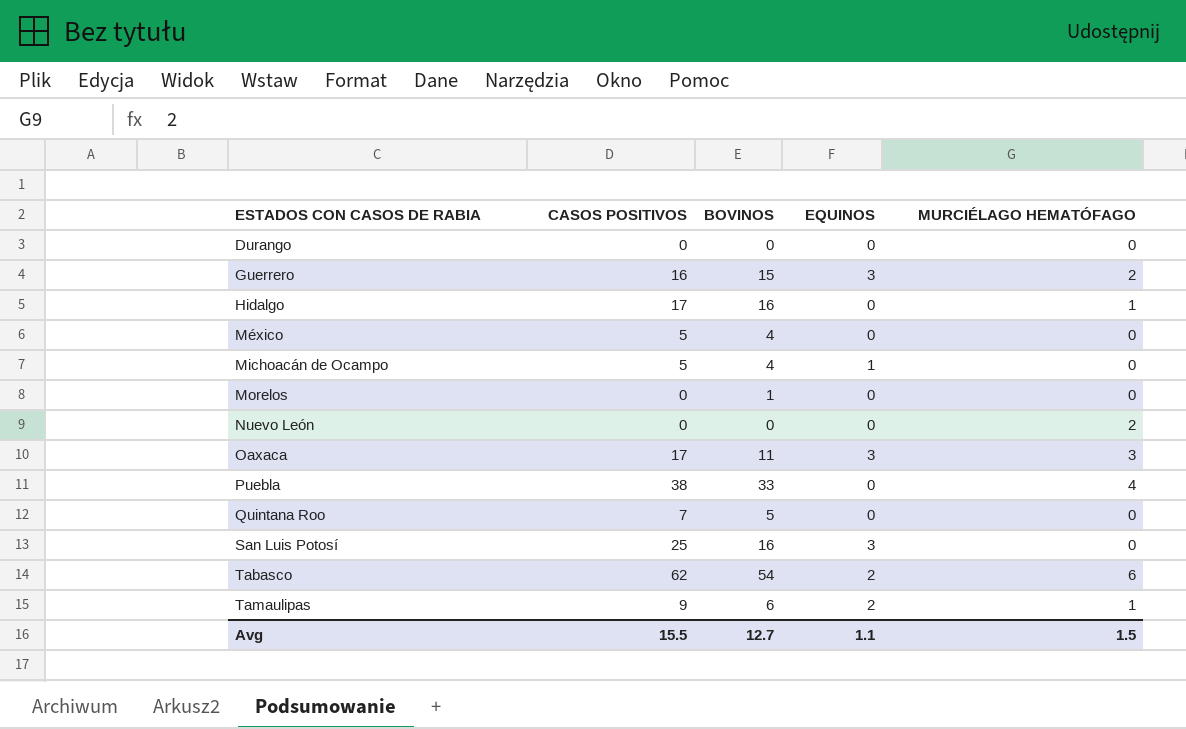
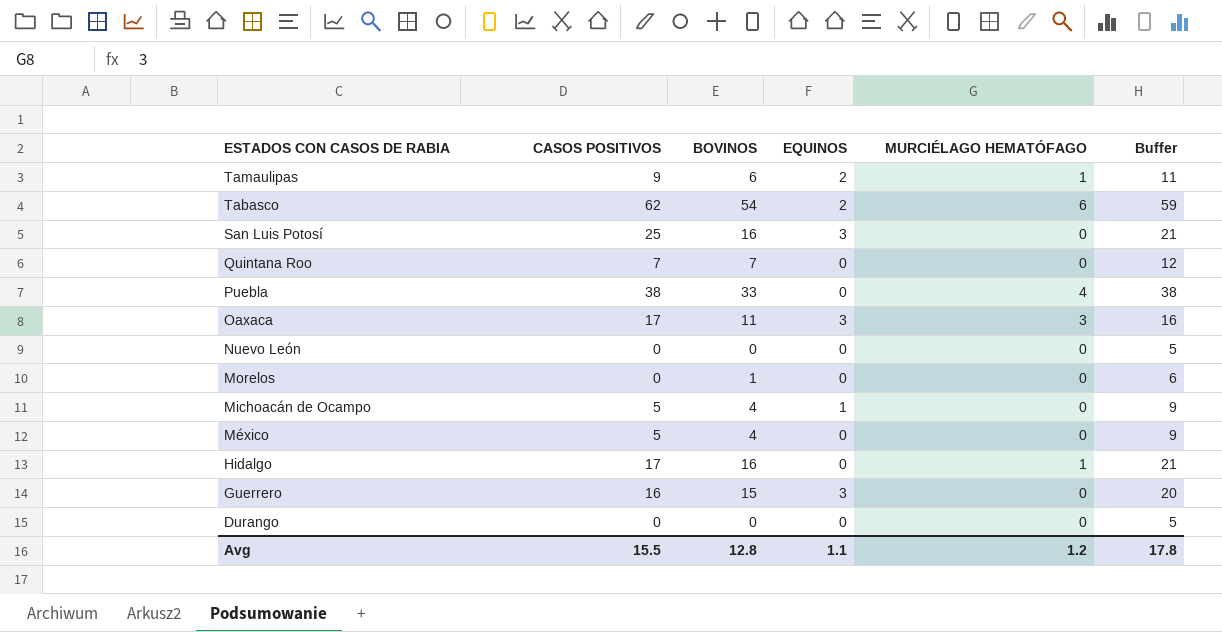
row order: ESTADOS CON CASOS DE RABIA ascending -> ESTADOS CON CASOS DE RABIA descending
column Buffer | formula: none -> [BOVINOS] + 5
Quintana Roo | BOVINOS: 5 -> 7
Nuevo León | MURCIÉLAGO HEMATÓFAGO: 2 -> 0
Guerrero | MURCIÉLAGO HEMATÓFAGO: 2 -> 0
Avg | BOVINOS: 12.7 -> 12.8
Avg | MURCIÉLAGO HEMATÓFAGO: 1.5 -> 1.2

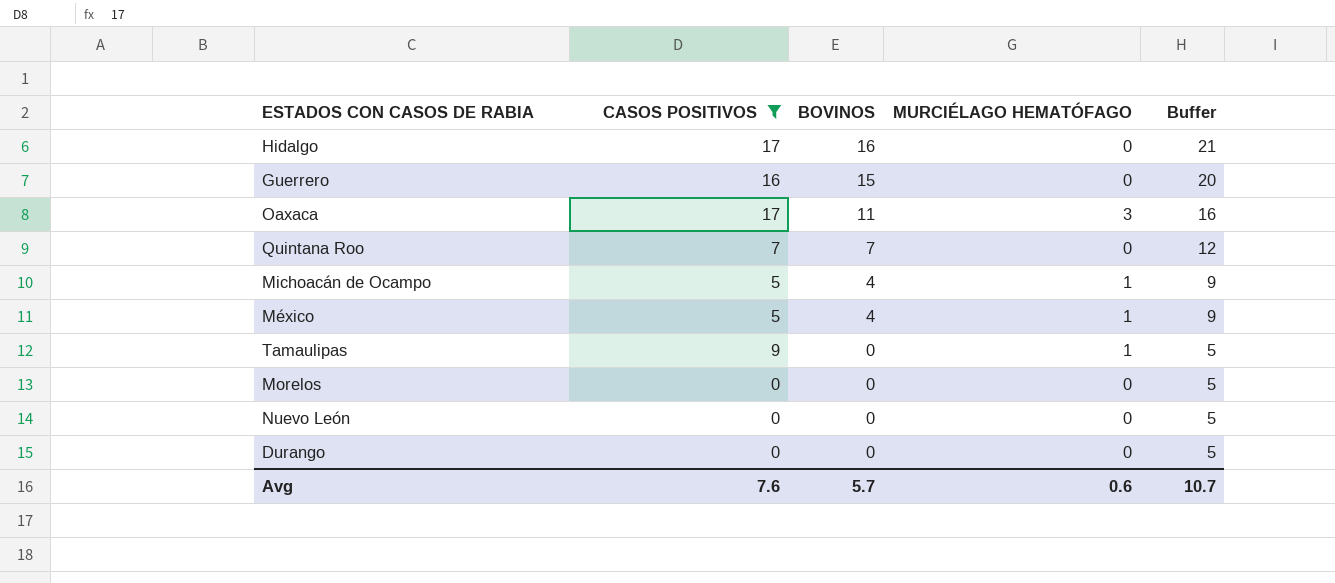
filter: none -> CASOS POSITIVOS <= 17
row order: ESTADOS CON CASOS DE RABIA descending -> BOVINOS descending
column EQUINOS | position: 4 -> none
Hidalgo | MURCIÉLAGO HEMATÓFAGO: 1 -> 0
Michoacán de Ocampo | MURCIÉLAGO HEMATÓFAGO: 0 -> 1
México | MURCIÉLAGO HEMATÓFAGO: 0 -> 1
Tamaulipas | BOVINOS: 6 -> 0
Tamaulipas | Buffer: 11 -> 5
Morelos | BOVINOS: 1 -> 0
Morelos | Buffer: 6 -> 5
Avg | CASOS POSITIVOS: 15.5 -> 7.6
Avg | BOVINOS: 12.8 -> 5.7
Avg | MURCIÉLAGO HEMATÓFAGO: 1.2 -> 0.6
Avg | Buffer: 17.8 -> 10.7

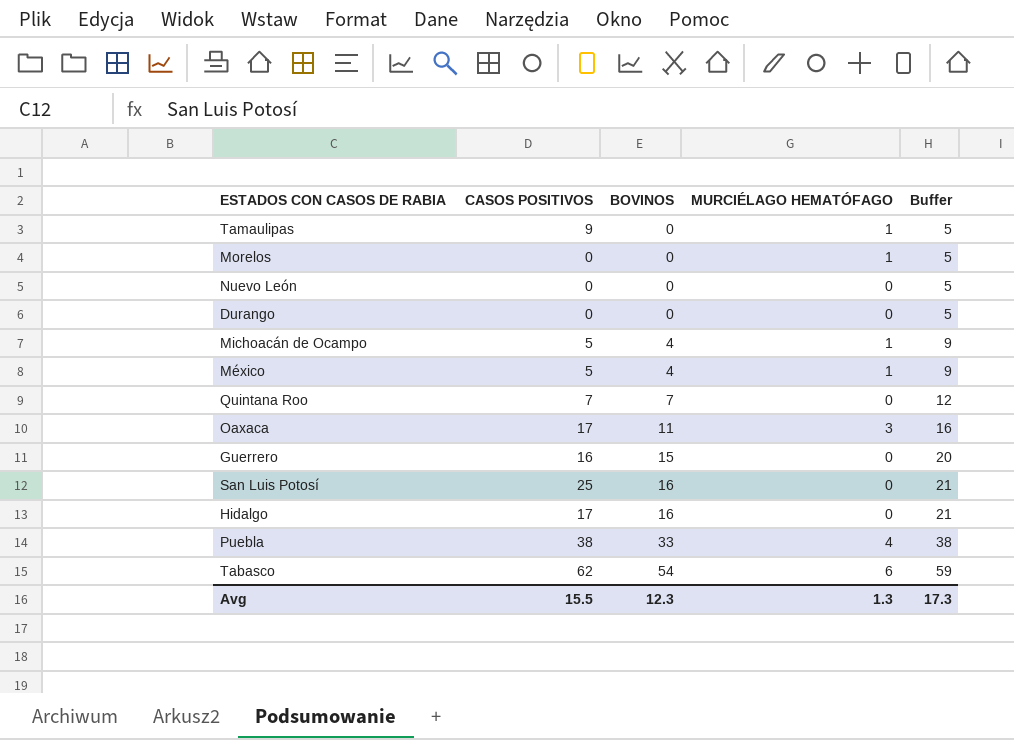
filter: CASOS POSITIVOS <= 17 -> none
row order: BOVINOS descending -> BOVINOS ascending
Morelos | MURCIÉLAGO HEMATÓFAGO: 0 -> 1
Avg | CASOS POSITIVOS: 7.6 -> 15.5
Avg | BOVINOS: 5.7 -> 12.3
Avg | MURCIÉLAGO HEMATÓFAGO: 0.6 -> 1.3
Avg | Buffer: 10.7 -> 17.3

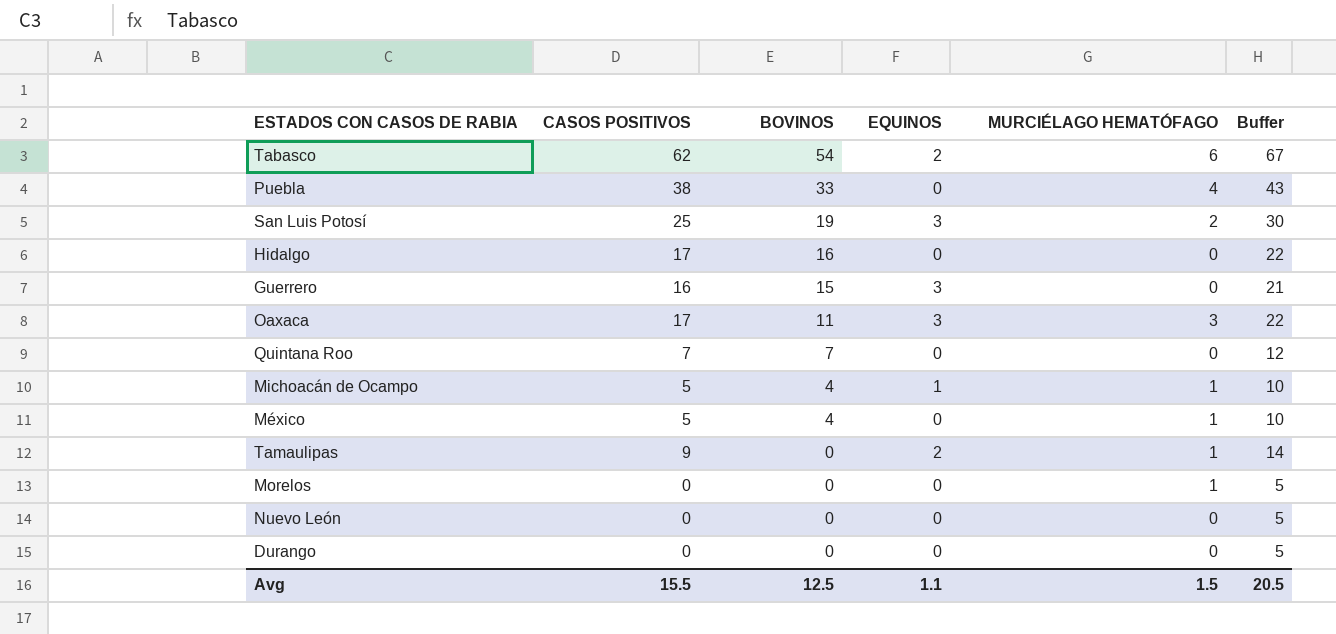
row order: BOVINOS ascending -> BOVINOS descending
column EQUINOS | position: none -> 4
column Buffer | formula: [BOVINOS] + 5 -> [CASOS POSITIVOS] + 5
San Luis Potosí | BOVINOS: 16 -> 19
San Luis Potosí | MURCIÉLAGO HEMATÓFAGO: 0 -> 2
Avg | BOVINOS: 12.3 -> 12.5
Avg | MURCIÉLAGO HEMATÓFAGO: 1.3 -> 1.5
Avg | Buffer: 17.3 -> 20.5

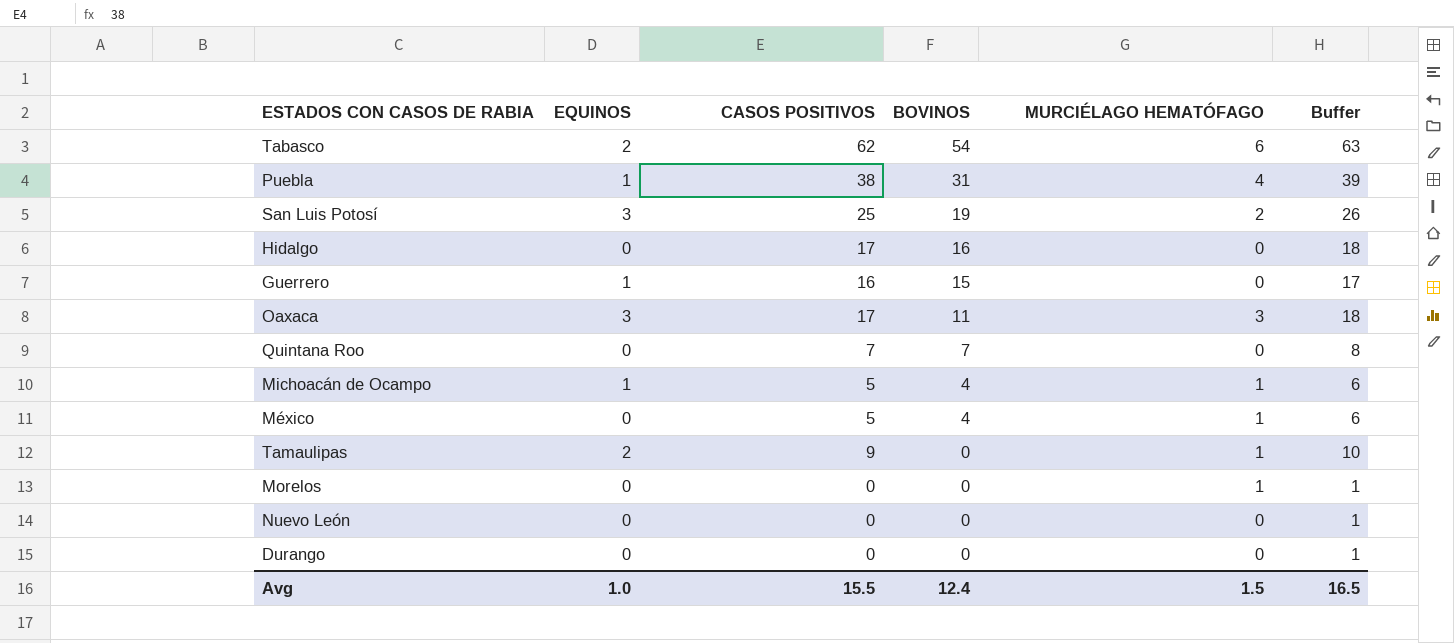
column EQUINOS | position: 4 -> 2
column Buffer | formula: [CASOS POSITIVOS] + 5 -> [CASOS POSITIVOS] + 1
Puebla | EQUINOS: 0 -> 1
Puebla | BOVINOS: 33 -> 31
Guerrero | EQUINOS: 3 -> 1
Avg | EQUINOS: 1.1 -> 1.0
Avg | BOVINOS: 12.5 -> 12.4
Avg | Buffer: 20.5 -> 16.5

